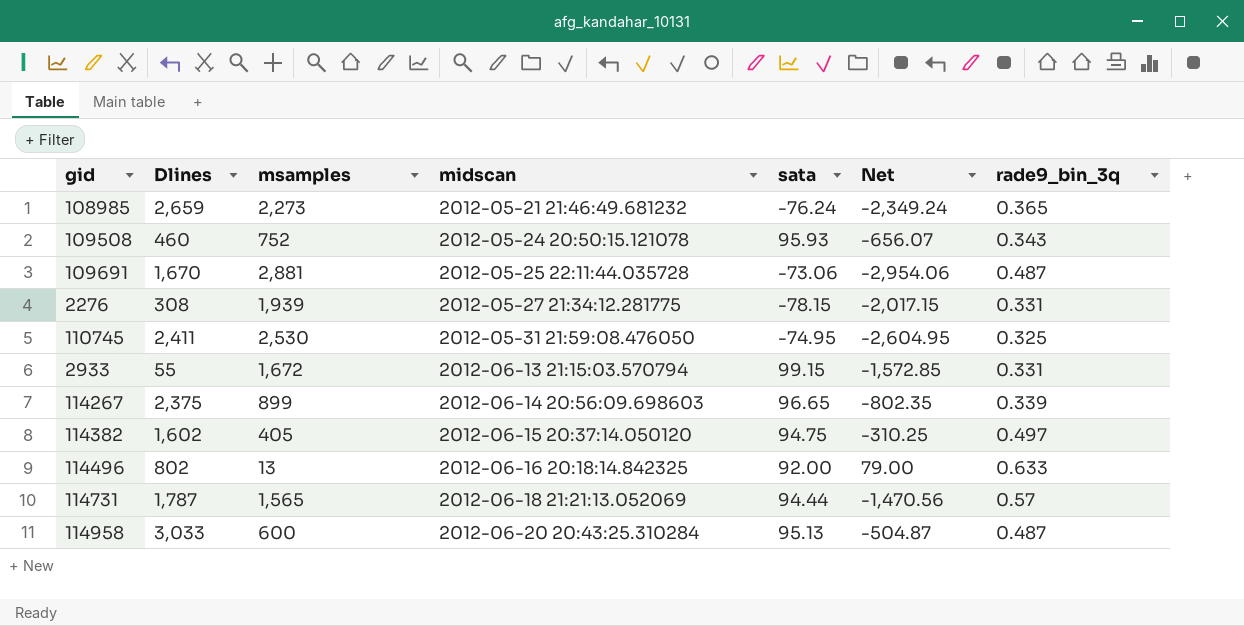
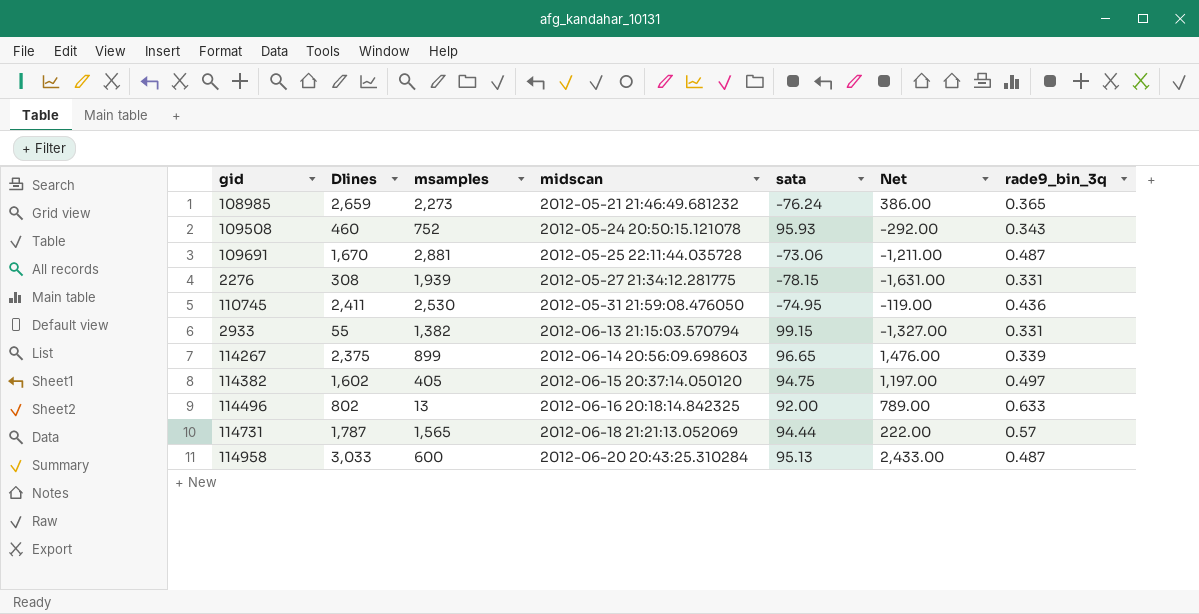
column Net | formula: [sata] - [msamples] -> [Dlines] - [msamples]
110745 | rade9_bin_3q: 0.325 -> 0.436
2933 | msamples: 1,672 -> 1,382

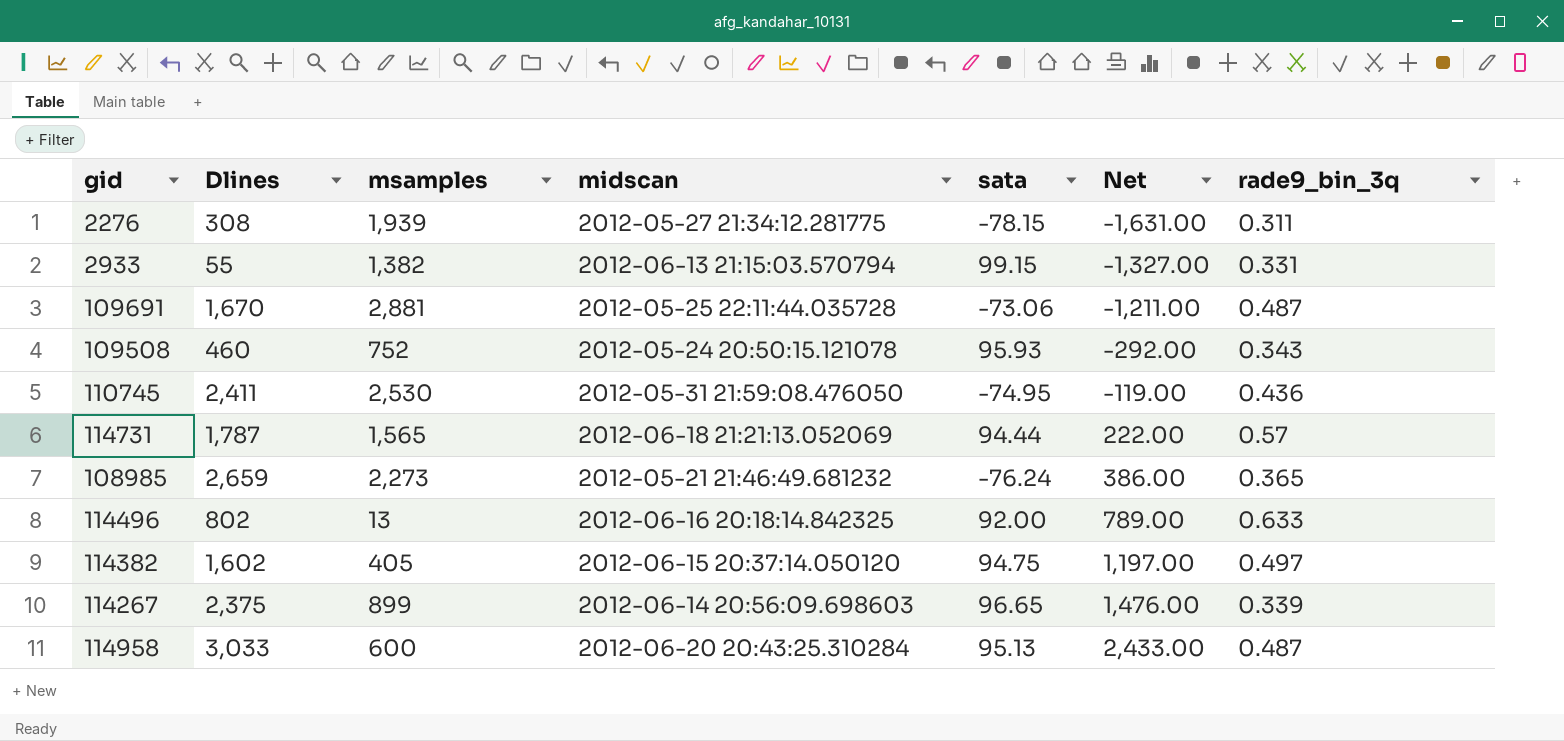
row order: midscan ascending -> Net ascending
2276 | rade9_bin_3q: 0.331 -> 0.311

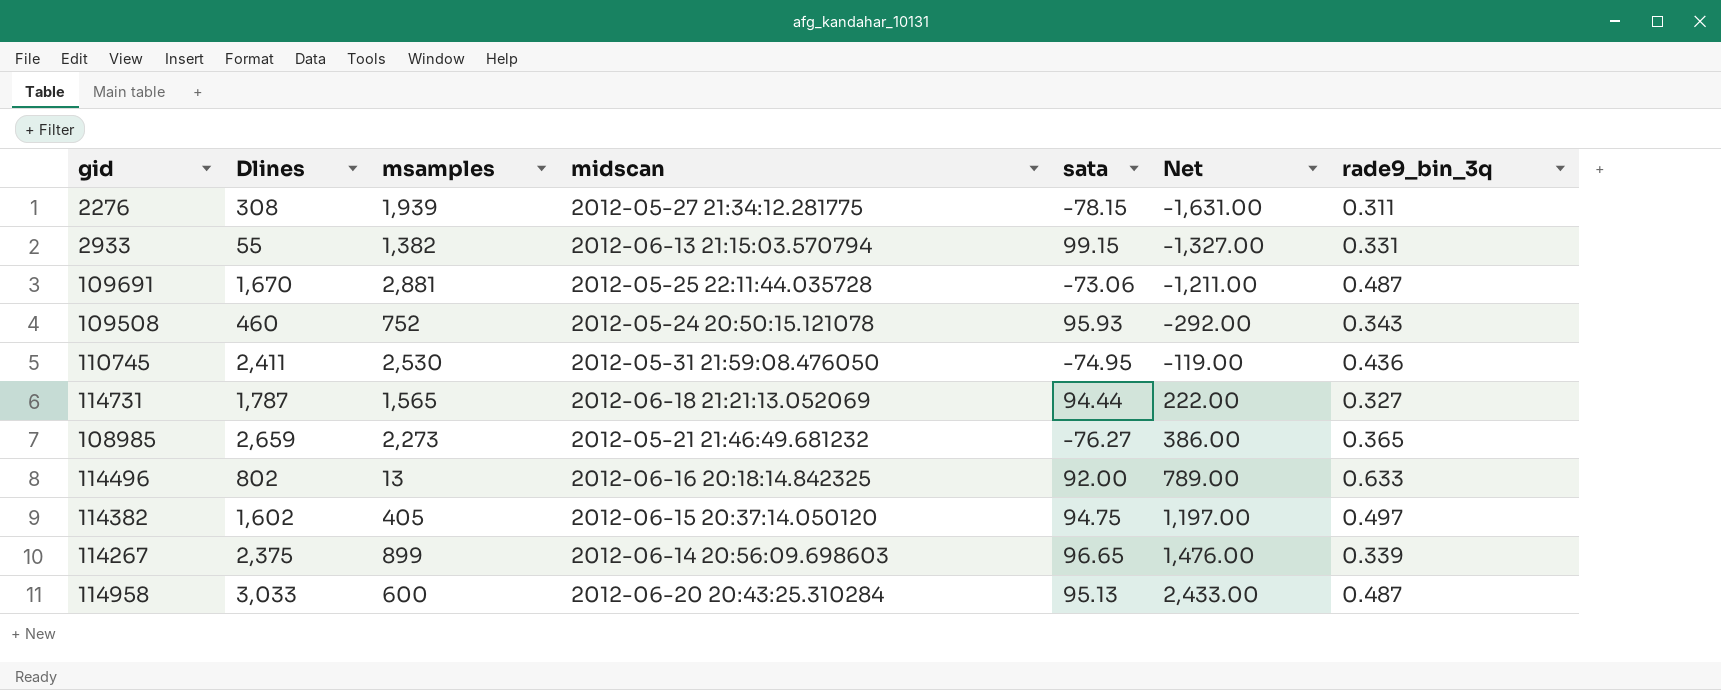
114731 | rade9_bin_3q: 0.57 -> 0.327
108985 | sata: -76.24 -> -76.27

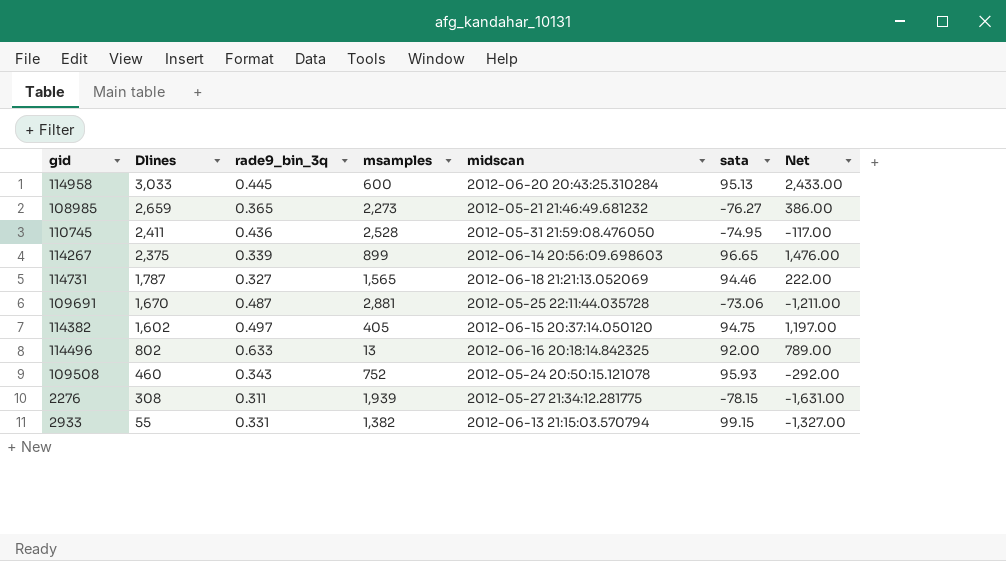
row order: Net ascending -> Dlines descending
column rade9_bin_3q | position: 7 -> 3
114958 | rade9_bin_3q: 0.487 -> 0.445
110745 | msamples: 2,530 -> 2,528
110745 | Net: -119.00 -> -117.00
114731 | sata: 94.44 -> 94.46

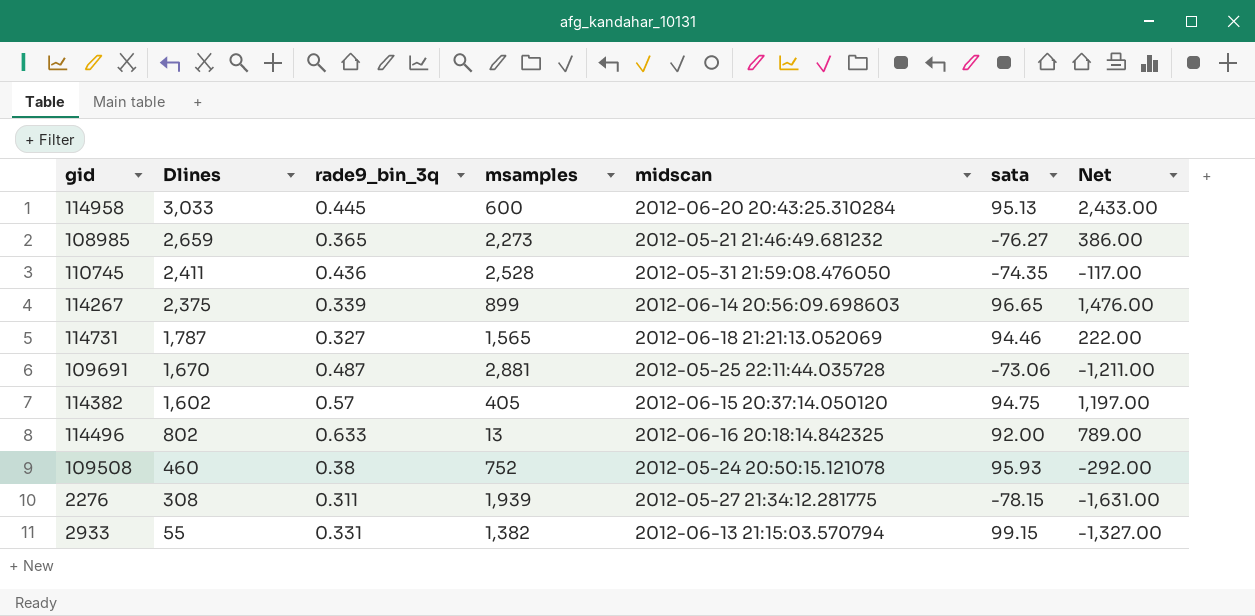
110745 | sata: -74.95 -> -74.35
114382 | rade9_bin_3q: 0.497 -> 0.57
109508 | rade9_bin_3q: 0.343 -> 0.38

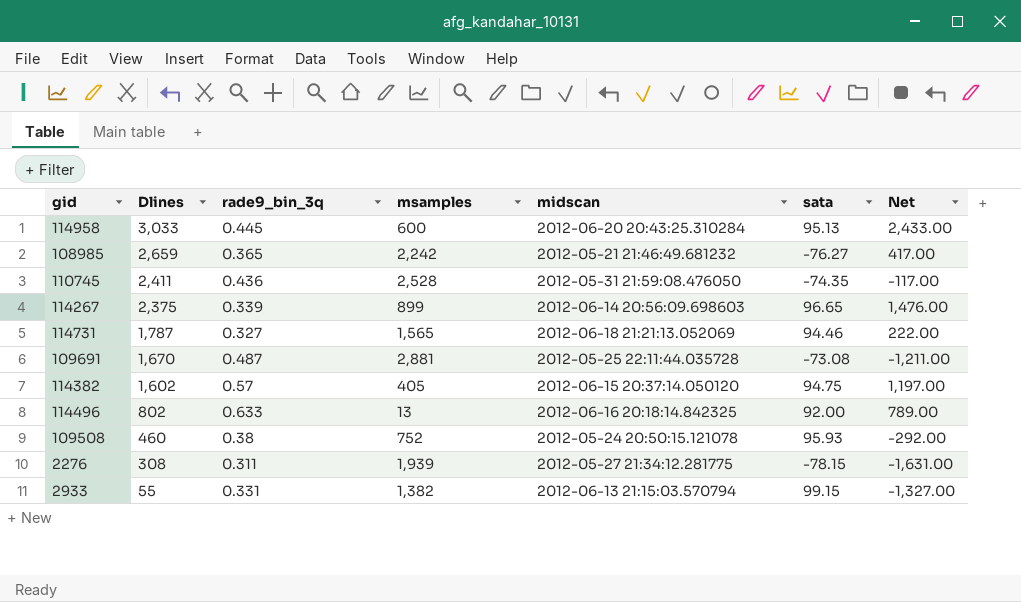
108985 | msamples: 2,273 -> 2,242
108985 | Net: 386.00 -> 417.00
109691 | sata: -73.06 -> -73.08

